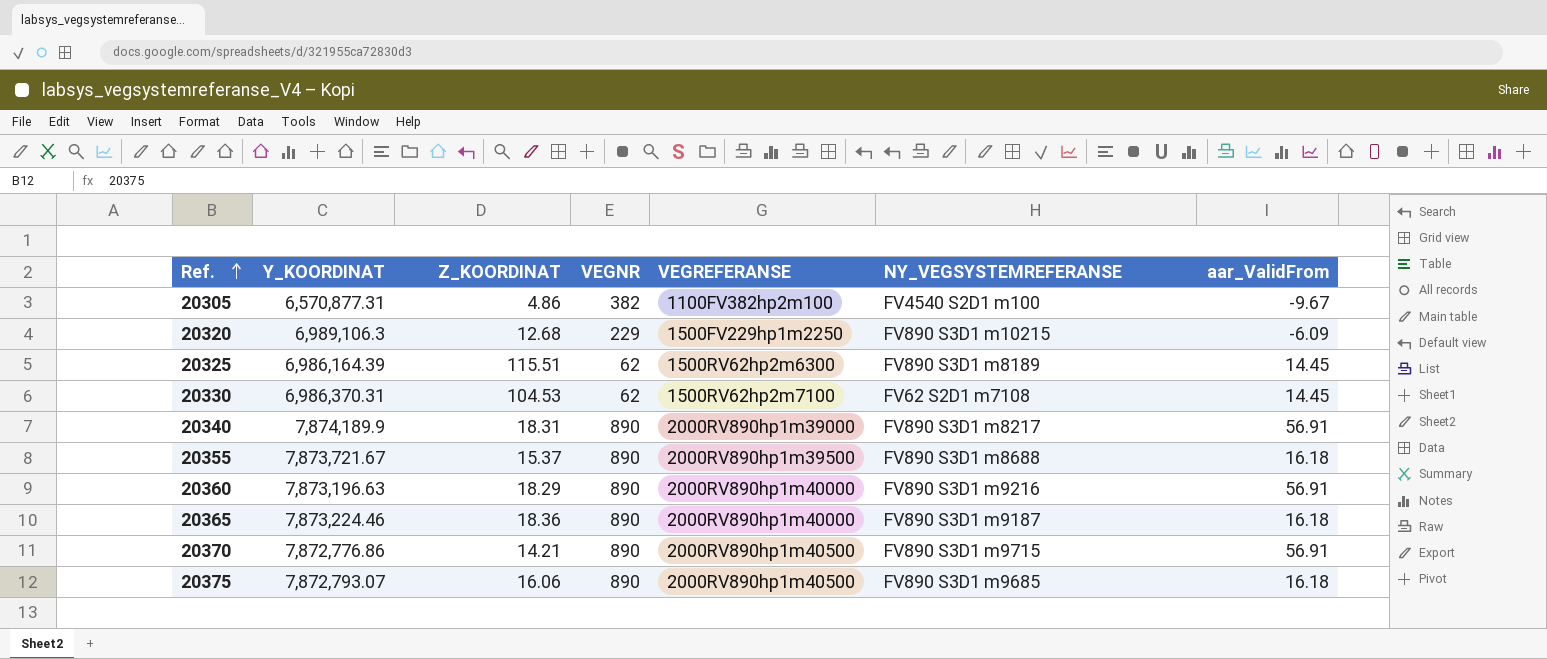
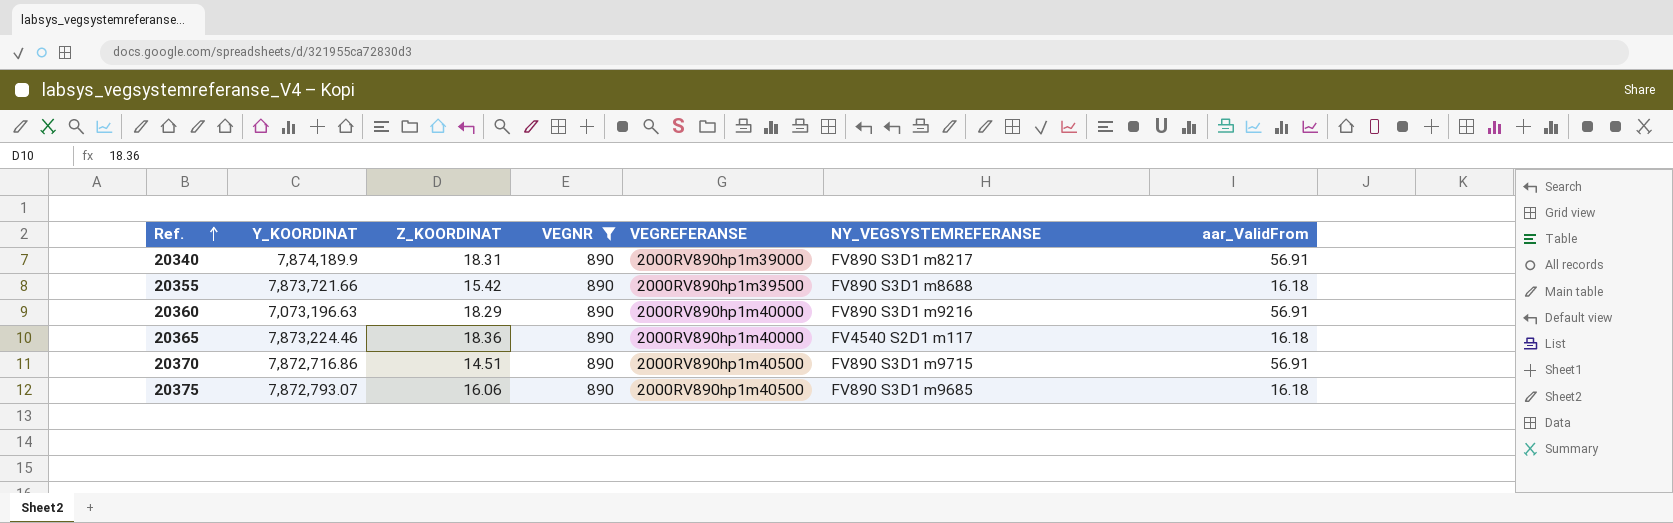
filter: none -> VEGNR = 890
20355 | Y_KOORDINAT: 7,873,721.67 -> 7,873,721.66
20355 | Z_KOORDINAT: 15.37 -> 15.42
20360 | Y_KOORDINAT: 7,873,196.63 -> 7,073,196.63
20365 | NY_VEGSYSTEMREFERANSE: FV890 S3D1 m9187 -> FV4540 S2D1 m117
20370 | Y_KOORDINAT: 7,872,776.86 -> 7,872,716.86
20370 | Z_KOORDINAT: 14.21 -> 14.51

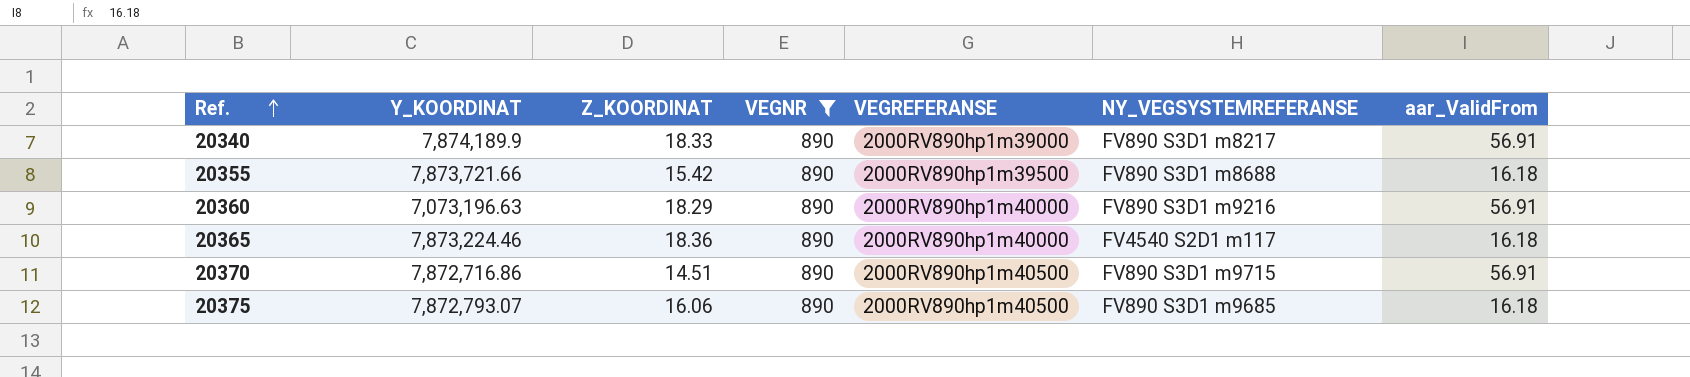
20340 | Z_KOORDINAT: 18.31 -> 18.33

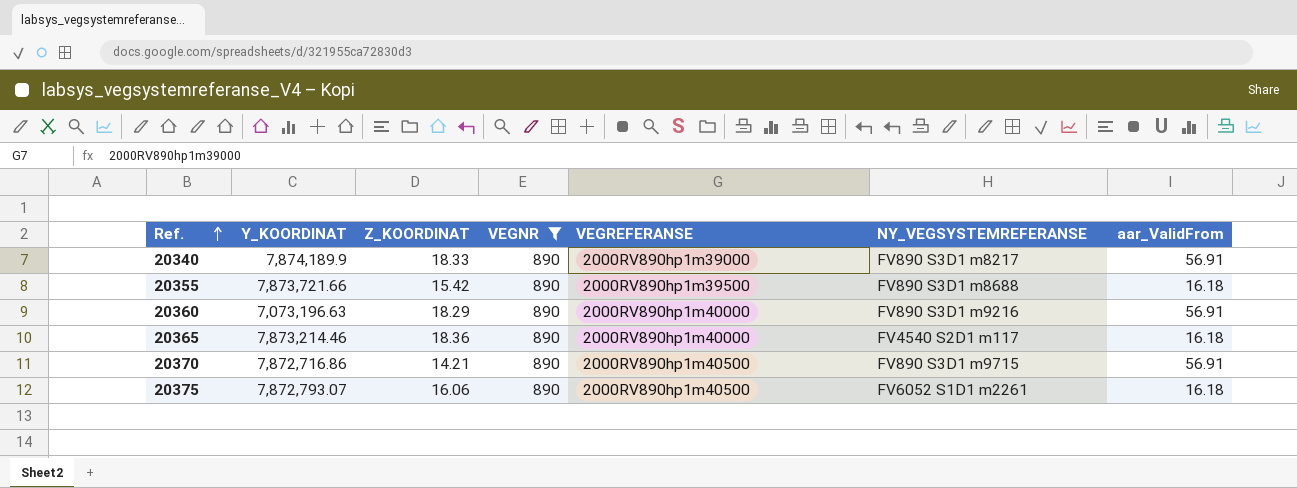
20365 | Y_KOORDINAT: 7,873,224.46 -> 7,873,214.46
20370 | Z_KOORDINAT: 14.51 -> 14.21
20375 | NY_VEGSYSTEMREFERANSE: FV890 S3D1 m9685 -> FV6052 S1D1 m2261

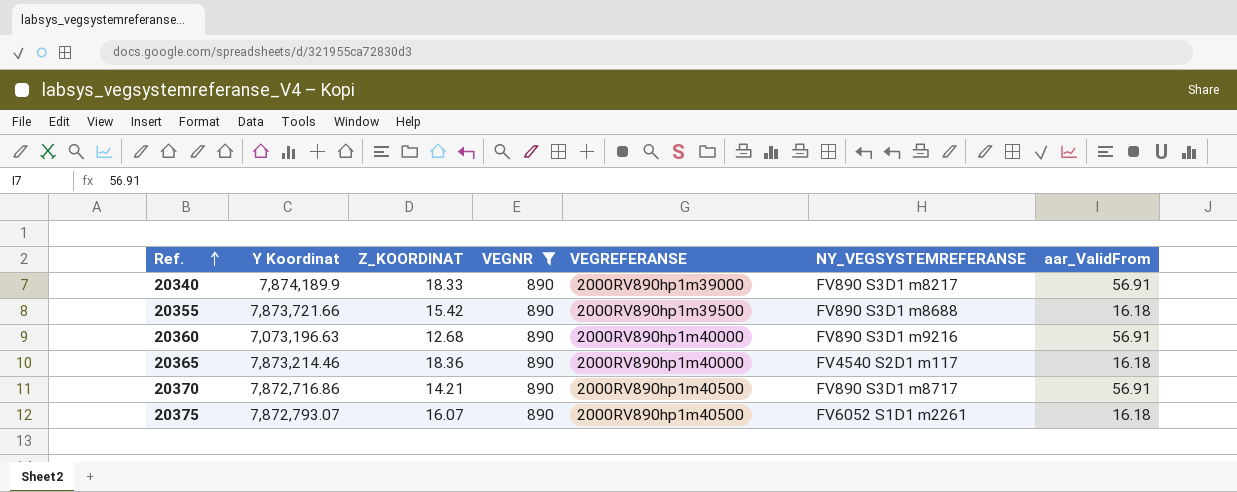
column name: Y_KOORDINAT -> Y Koordinat
20360 | Z_KOORDINAT: 18.29 -> 12.68
20370 | NY_VEGSYSTEMREFERANSE: FV890 S3D1 m9715 -> FV890 S3D1 m8717
20375 | Z_KOORDINAT: 16.06 -> 16.07

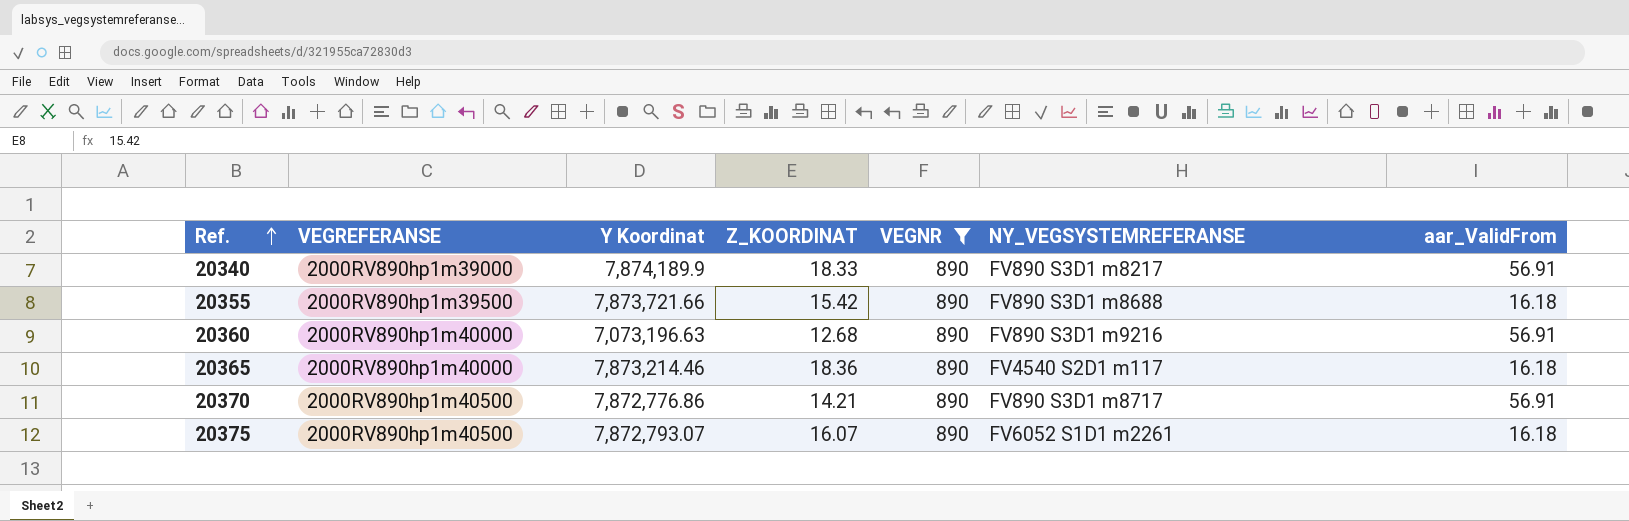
column VEGREFERANSE | position: 5 -> 2
20370 | Y Koordinat: 7,872,716.86 -> 7,872,776.86

